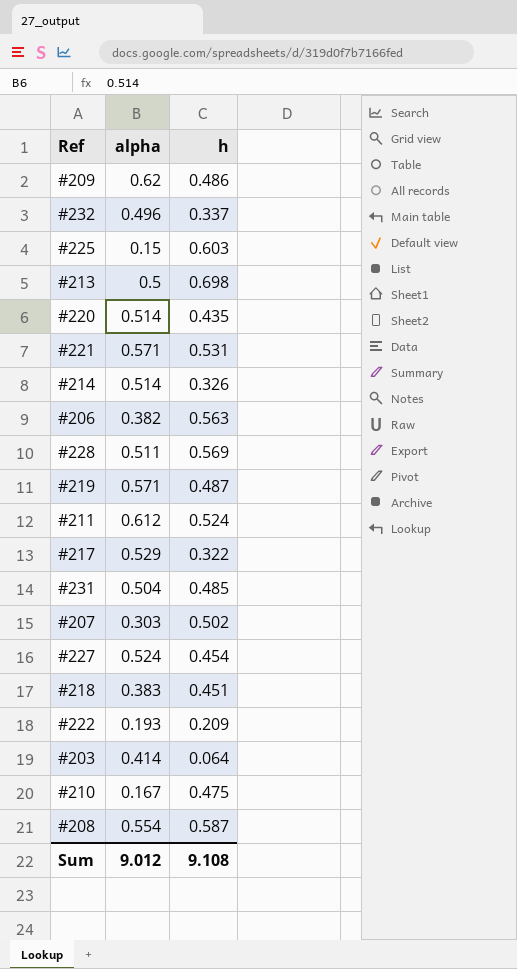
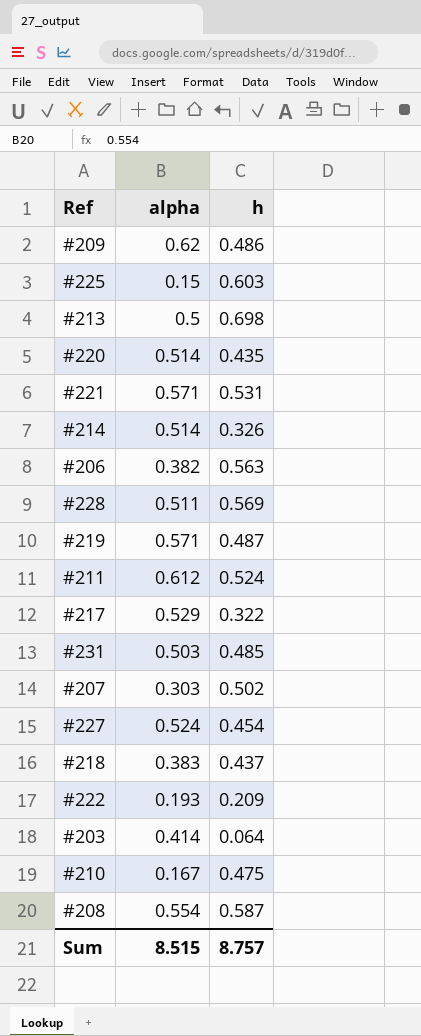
row #232: 0.496 | 0.337 -> none
#231 | alpha: 0.504 -> 0.503
#218 | h: 0.451 -> 0.437
Sum | alpha: 9.012 -> 8.515
Sum | h: 9.108 -> 8.757

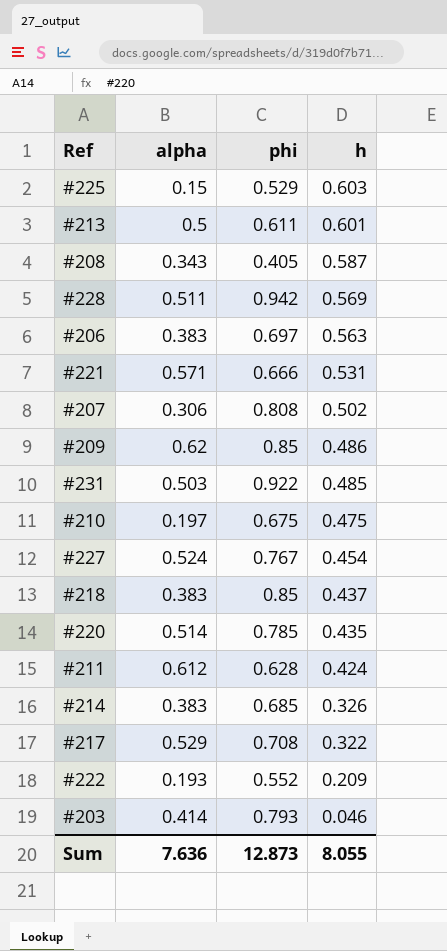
row order: none -> h descending
column phi | position: none -> 3
row #219: 0.571 | 0.487 -> none
#213 | h: 0.698 -> 0.601
#208 | alpha: 0.554 -> 0.343
#206 | alpha: 0.382 -> 0.383
#207 | alpha: 0.303 -> 0.306
#210 | alpha: 0.167 -> 0.197
#211 | h: 0.524 -> 0.424
#214 | alpha: 0.514 -> 0.383
#203 | h: 0.064 -> 0.046
Sum | alpha: 8.515 -> 7.636
Sum | h: 8.757 -> 8.055

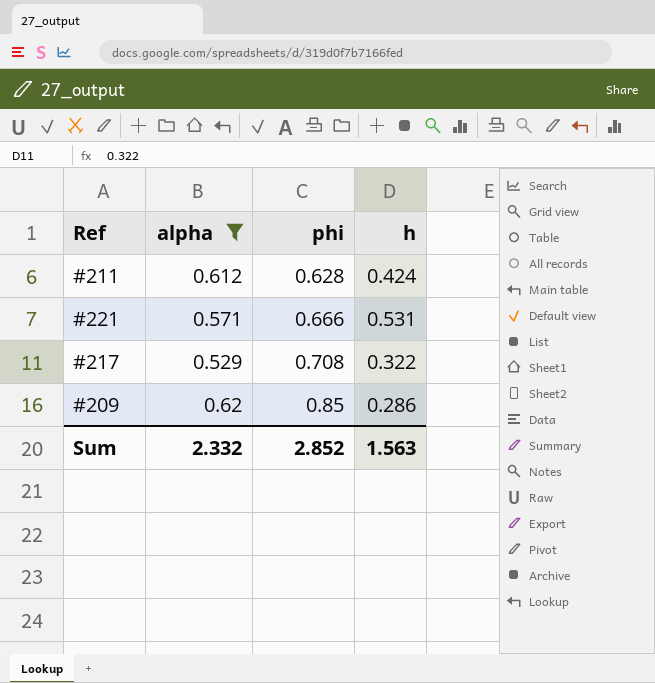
filter: none -> alpha >= 0.529
row order: h descending -> phi ascending
#209 | h: 0.486 -> 0.286
Sum | alpha: 7.636 -> 2.332
Sum | phi: 12.873 -> 2.852
Sum | h: 8.055 -> 1.563

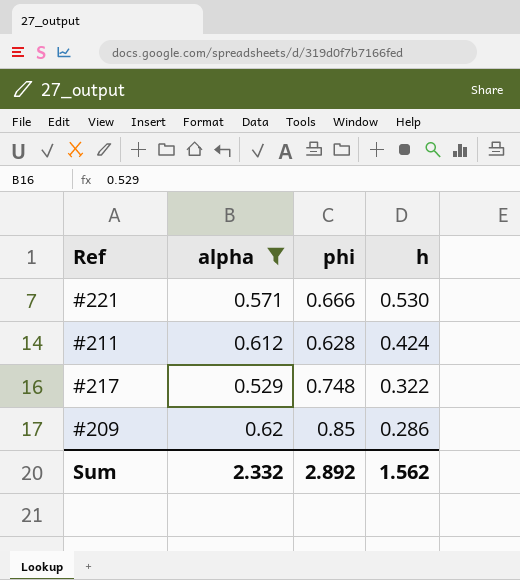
row order: phi ascending -> h descending
#221 | h: 0.531 -> 0.530
#217 | phi: 0.708 -> 0.748
Sum | phi: 2.852 -> 2.892
Sum | h: 1.563 -> 1.562

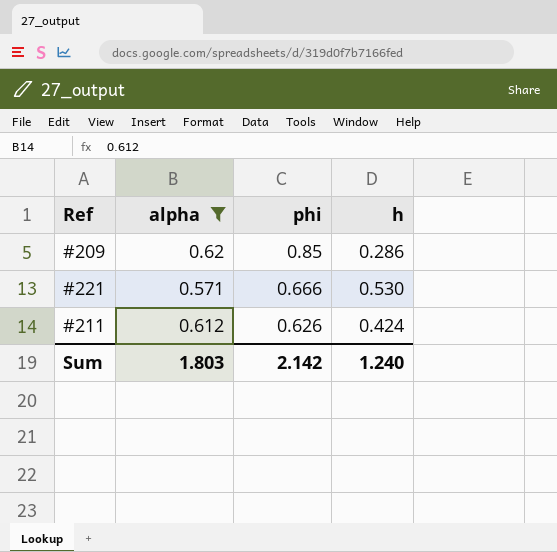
row order: h descending -> phi descending
row #217: 0.529 | 0.748 | 0.322 -> none
#211 | phi: 0.628 -> 0.626
Sum | alpha: 2.332 -> 1.803
Sum | phi: 2.892 -> 2.142
Sum | h: 1.562 -> 1.240

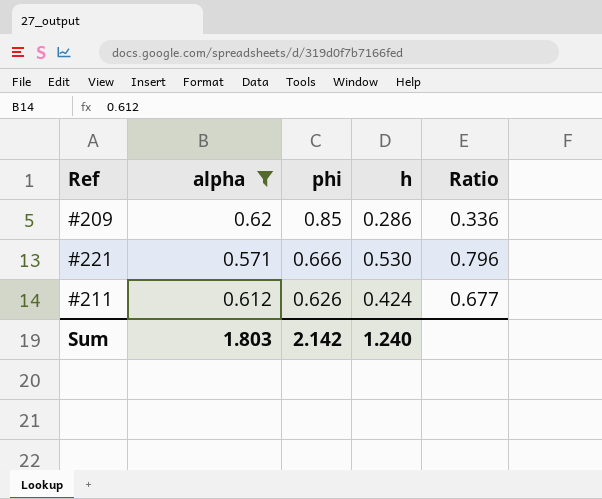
column Ratio | formula: none -> [h] / [phi]

